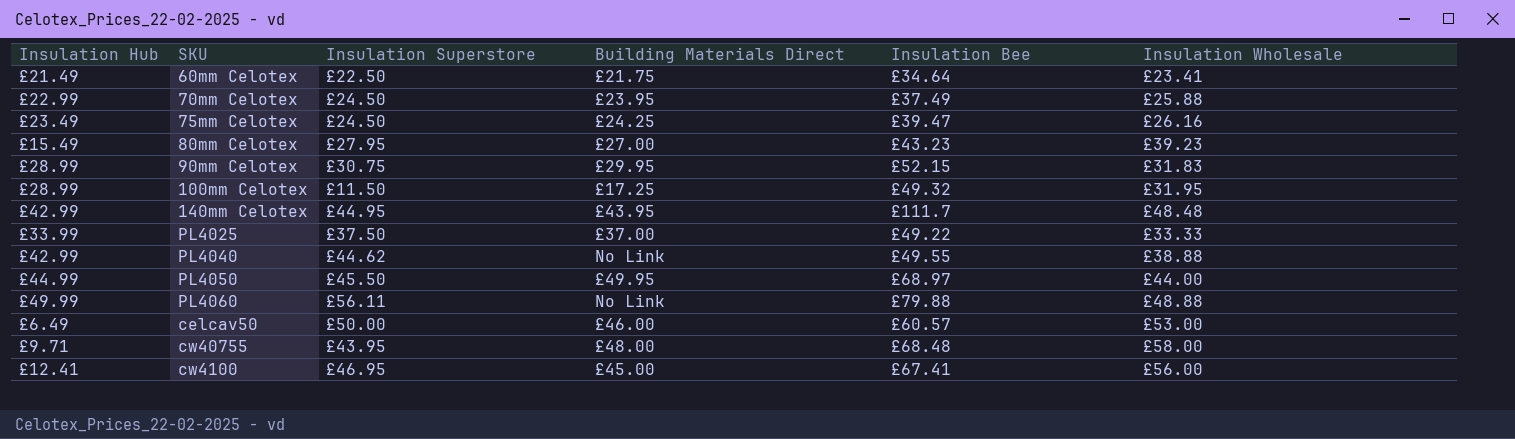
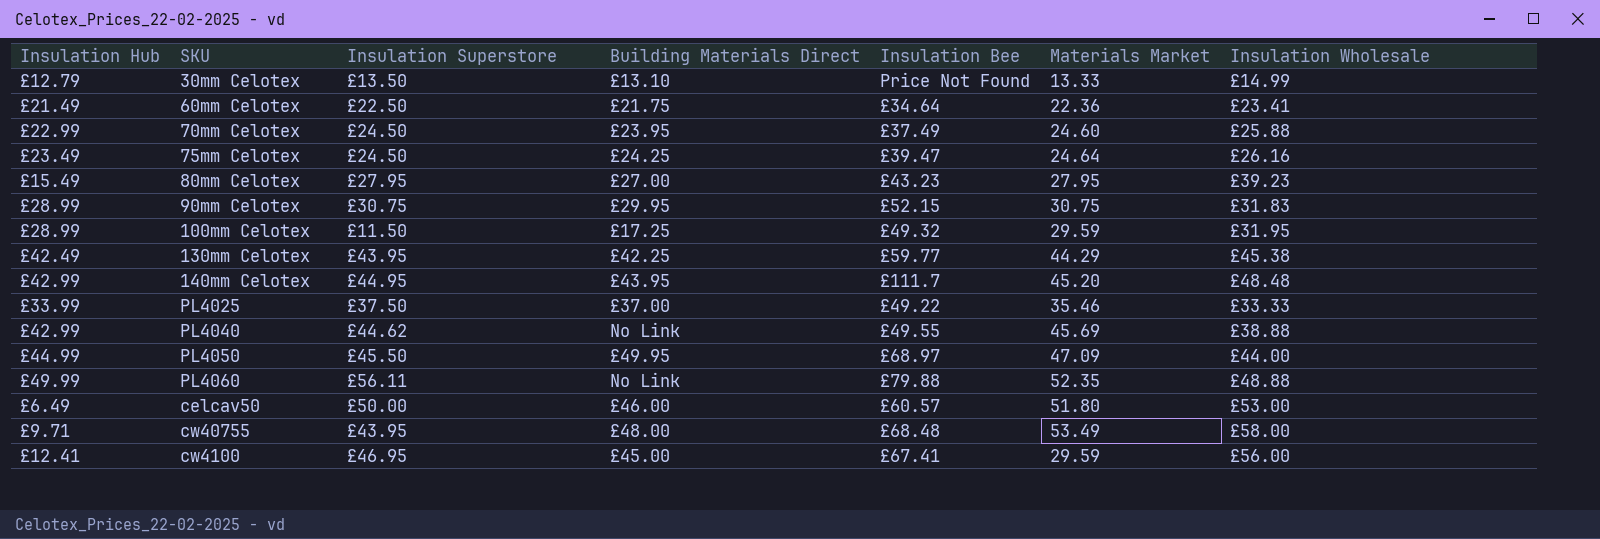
column Materials Market | position: none -> 6
row 30mm Celotex: none -> £12.79 | £13.50 | £13.10 | Price Not Found | 13.33 | £14.99
row 130mm Celotex: none -> £42.49 | £43.95 | £42.25 | £59.77 | 44.29 | £45.38

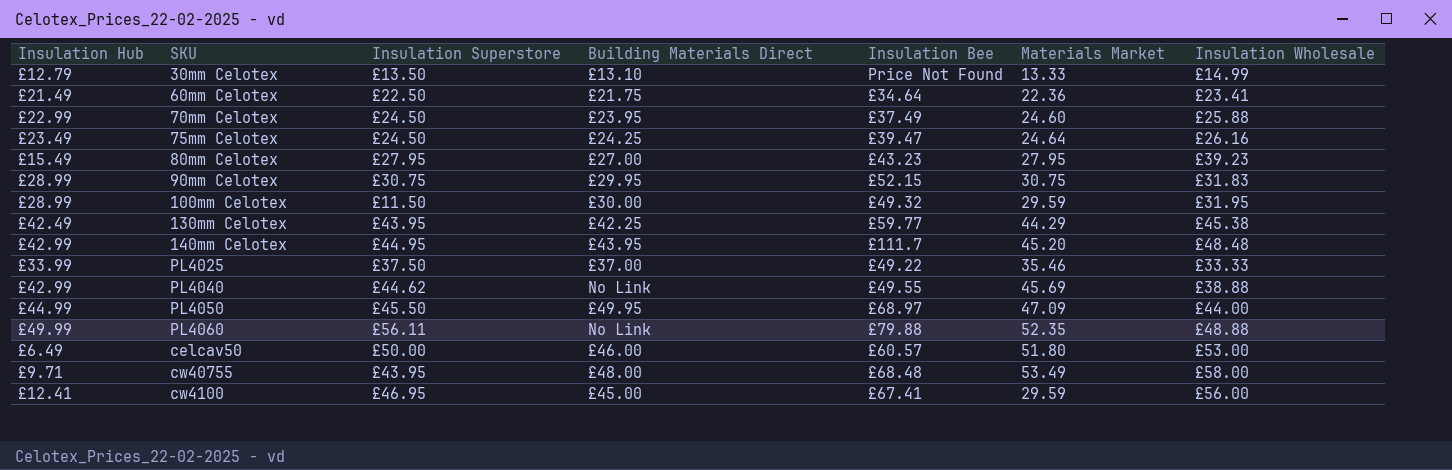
100mm Celotex | Building Materials Direct: £17.25 -> £30.00

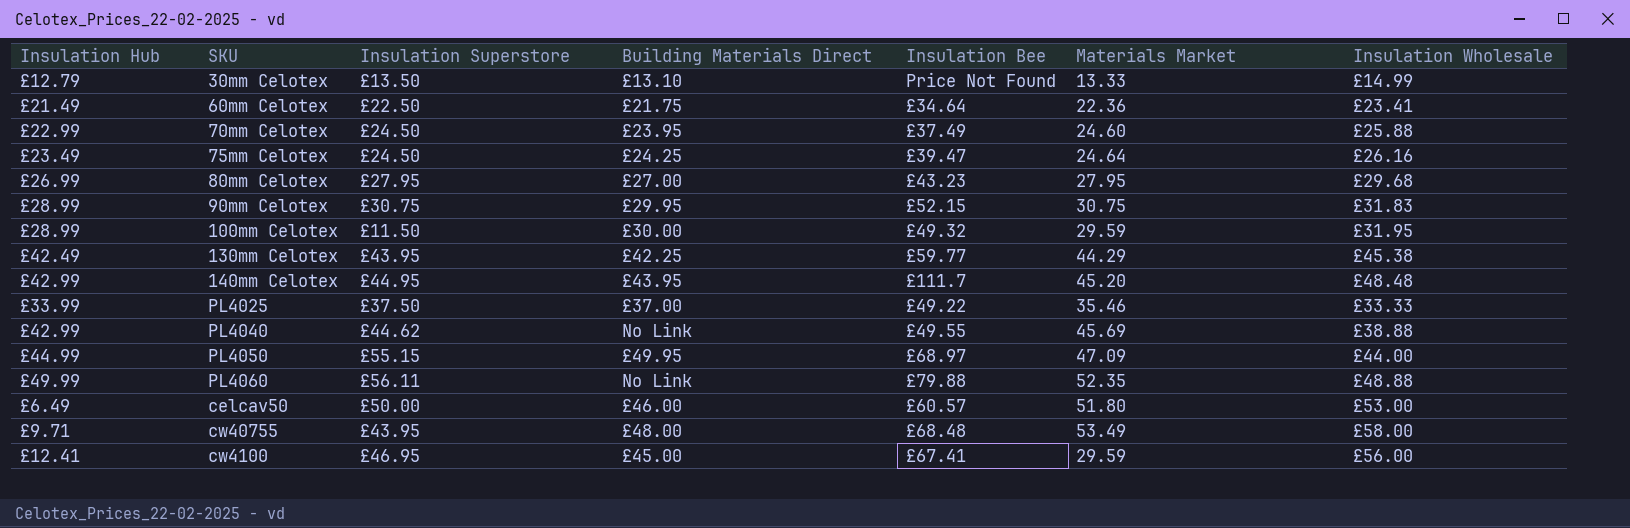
80mm Celotex | Insulation Hub: £15.49 -> £26.99
80mm Celotex | Insulation Wholesale: £39.23 -> £29.68
PL4050 | Insulation Superstore: £45.50 -> £55.15

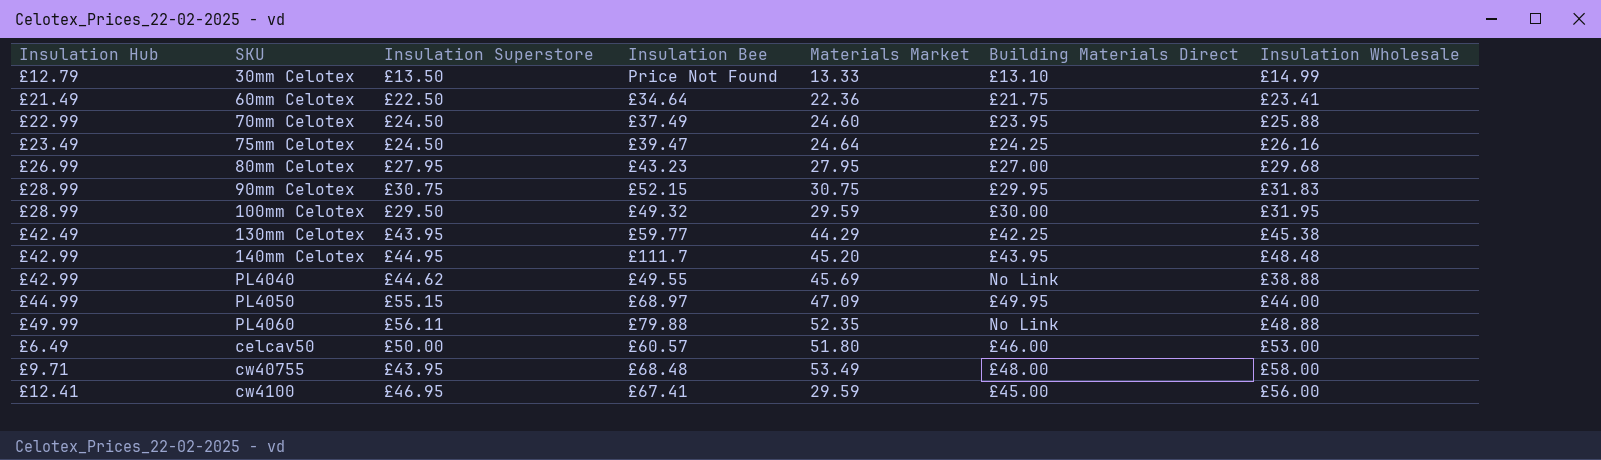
column Building Materials Direct | position: 4 -> 6
row PL4025: £33.99 | £37.50 | £37.00 | £49.22 | 35.46 | £33.33 -> none
100mm Celotex | Insulation Superstore: £11.50 -> £29.50

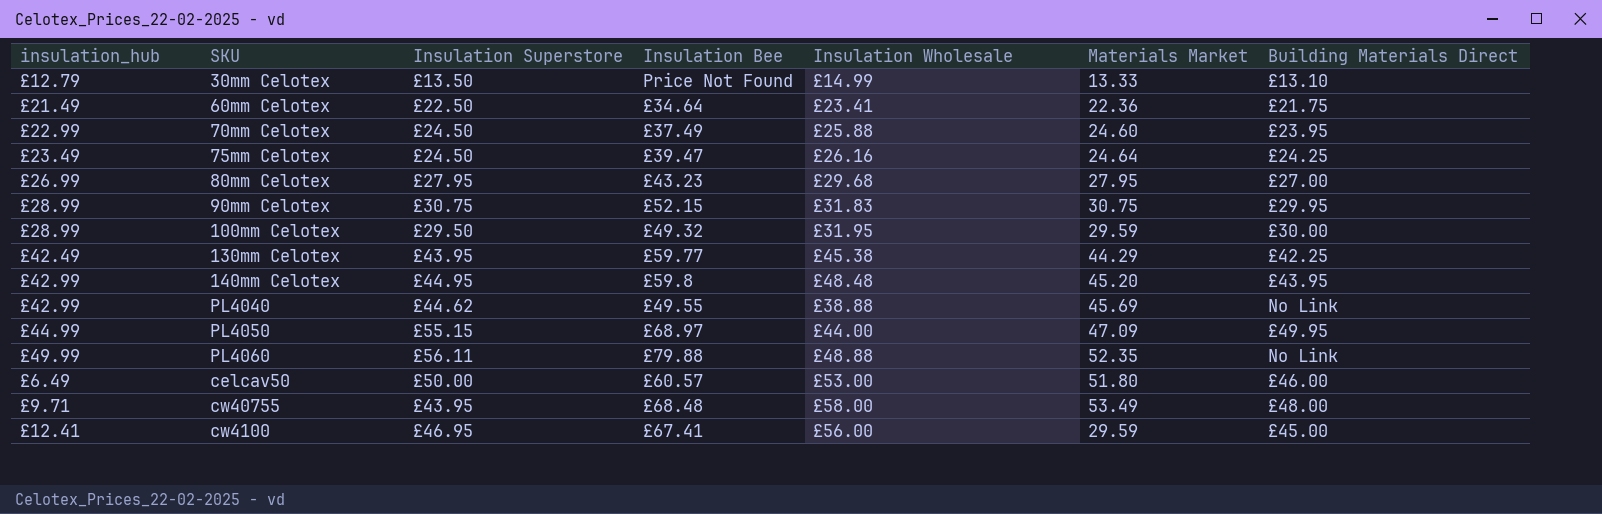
column name: Insulation Hub -> insulation_hub
column Insulation Wholesale | position: 7 -> 5
140mm Celotex | Insulation Bee: £111.7 -> £59.8

